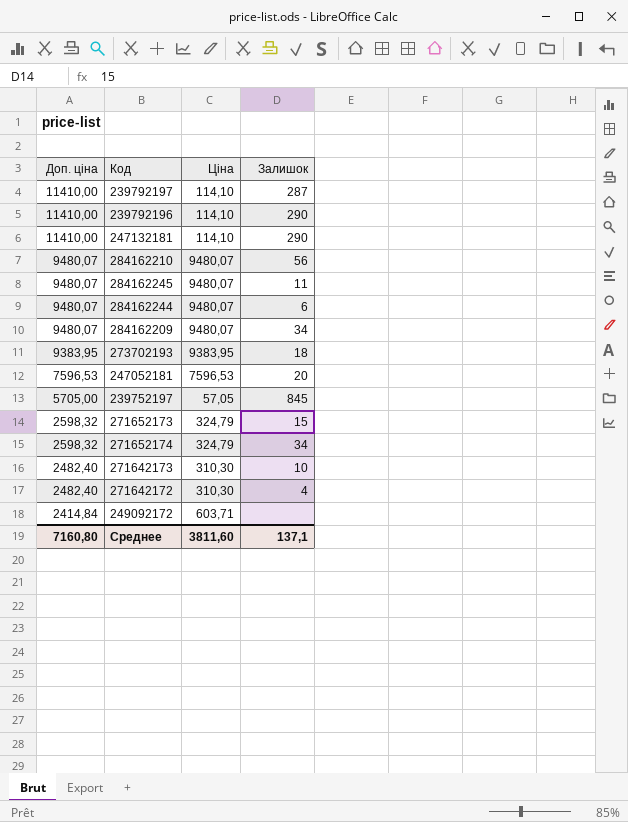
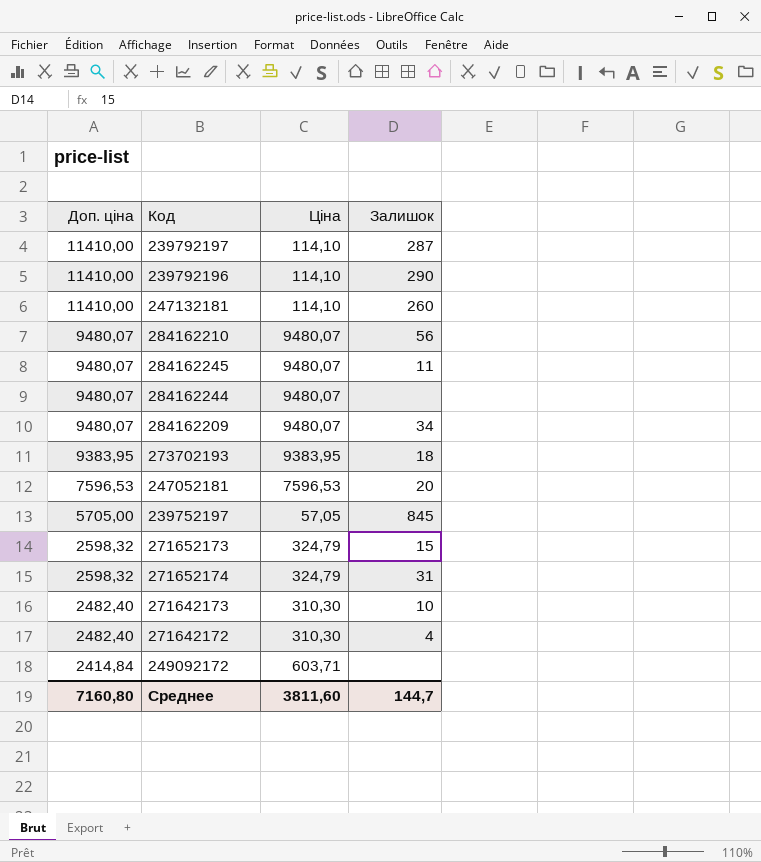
247132181 | Залишок: 290 -> 260
284162244 | Залишок: 6 -> none
271652174 | Залишок: 34 -> 31
Среднее | Залишок: 137,1 -> 144,7

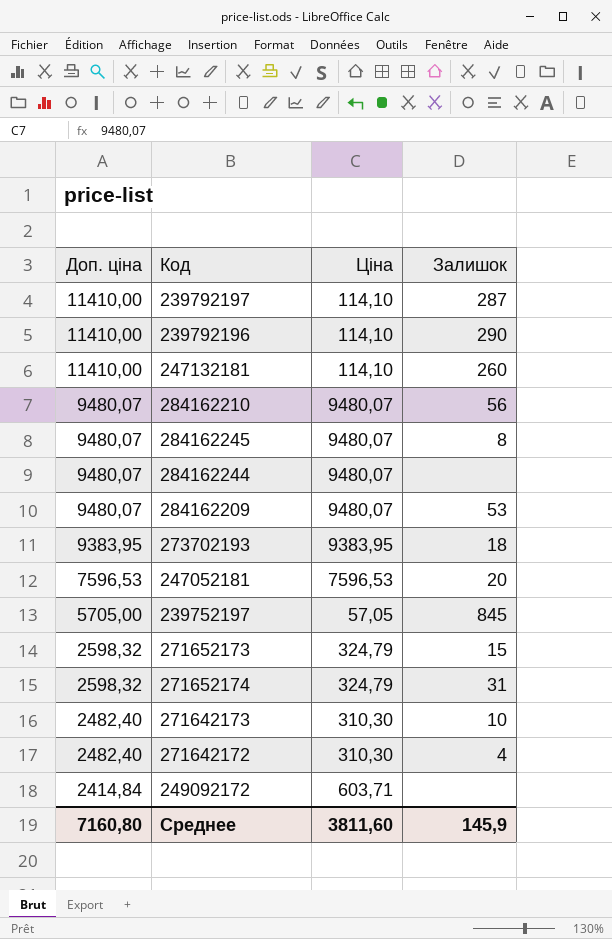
284162245 | Залишок: 11 -> 8
284162209 | Залишок: 34 -> 53
Среднее | Залишок: 144,7 -> 145,9

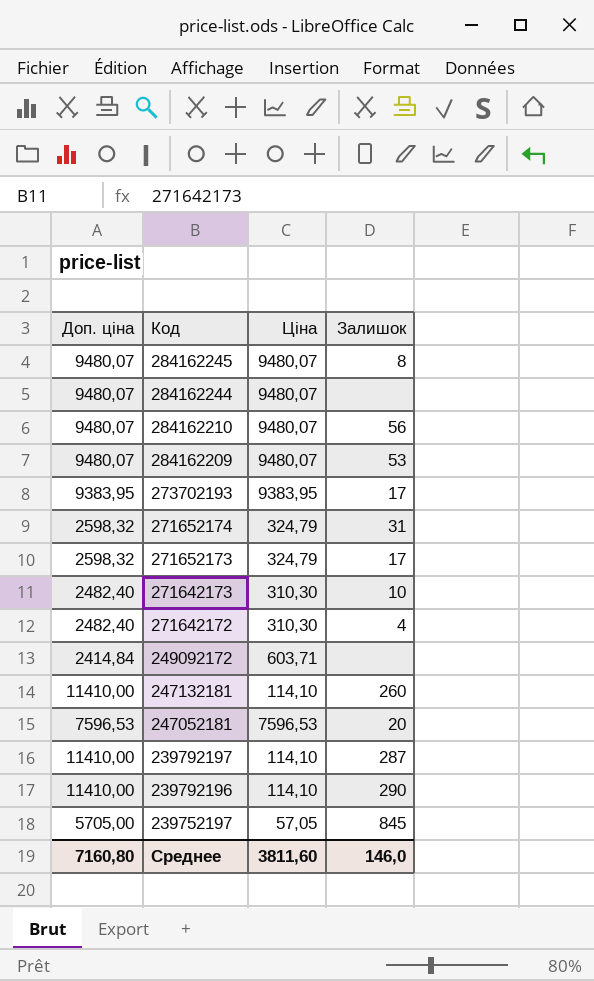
row order: Доп. ціна descending -> Код descending
273702193 | Залишок: 18 -> 17
271652173 | Залишок: 15 -> 17
Среднее | Залишок: 145,9 -> 146,0

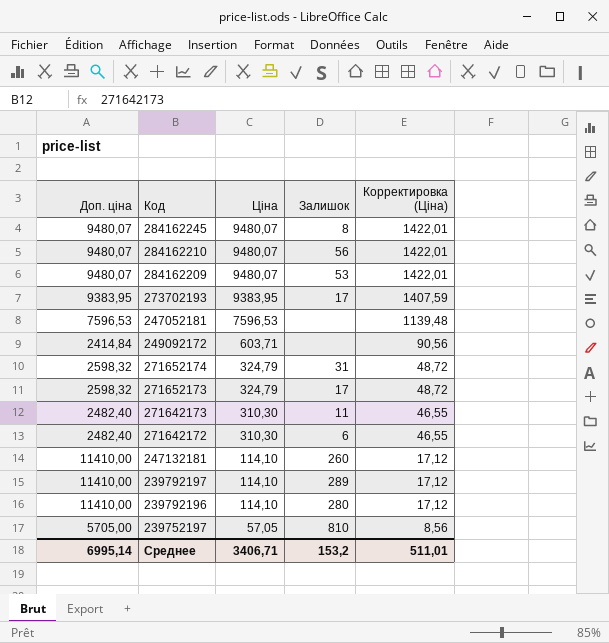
row order: Код descending -> Ціна descending
column Корректировка (Ціна) | formula: none -> [Ціна] * 0,15
row 284162244: 9480,07 | 9480,07 | none -> none
247052181 | Залишок: 20 -> none
271642173 | Залишок: 10 -> 11
271642172 | Залишок: 4 -> 6
239792197 | Залишок: 287 -> 289
239792196 | Залишок: 290 -> 280
239752197 | Залишок: 845 -> 810
Среднее | Доп. ціна: 7160,80 -> 6995,14
Среднее | Ціна: 3811,60 -> 3406,71
Среднее | Залишок: 146,0 -> 153,2

